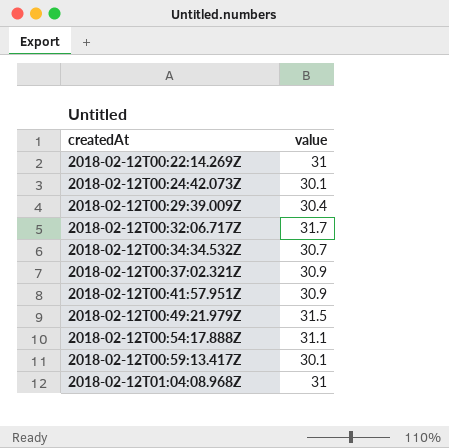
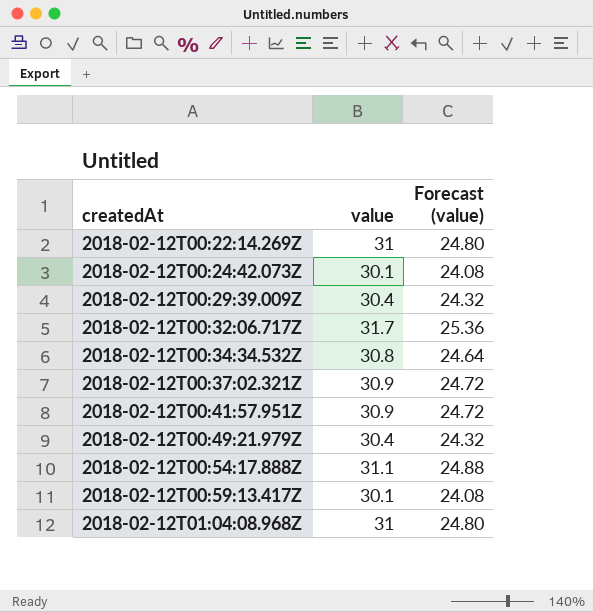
column Forecast (value) | formula: none -> [value] * 0.8
2018-02-12T00:34:34.532Z | value: 30.7 -> 30.8
2018-02-12T00:49:21.979Z | value: 31.5 -> 30.4

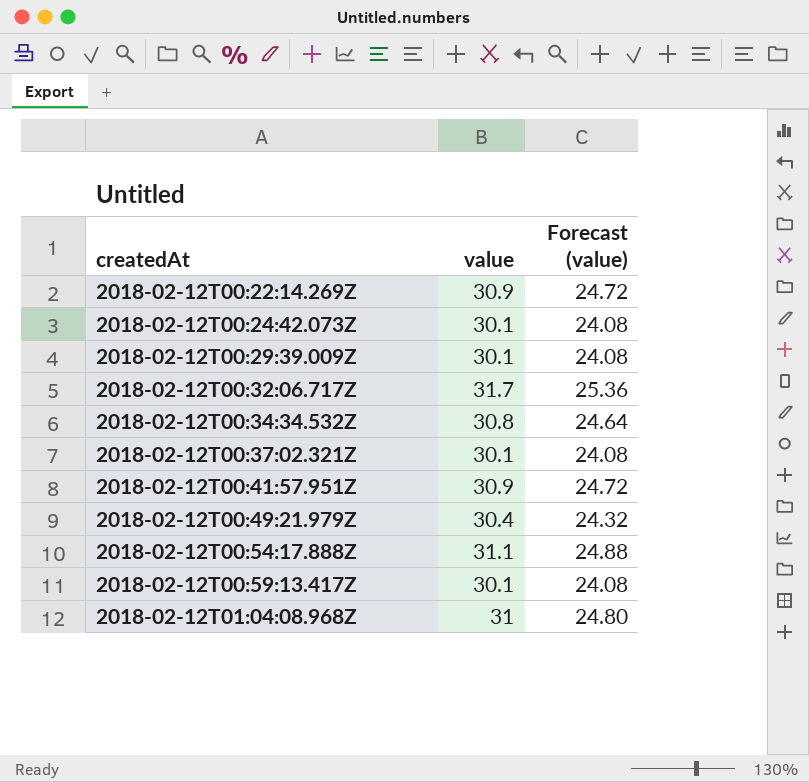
2018-02-12T00:22:14.269Z | value: 31 -> 30.9
2018-02-12T00:22:14.269Z | Forecast (value): 24.80 -> 24.72
2018-02-12T00:29:39.009Z | value: 30.4 -> 30.1
2018-02-12T00:29:39.009Z | Forecast (value): 24.32 -> 24.08
2018-02-12T00:37:02.321Z | value: 30.9 -> 30.1
2018-02-12T00:37:02.321Z | Forecast (value): 24.72 -> 24.08

